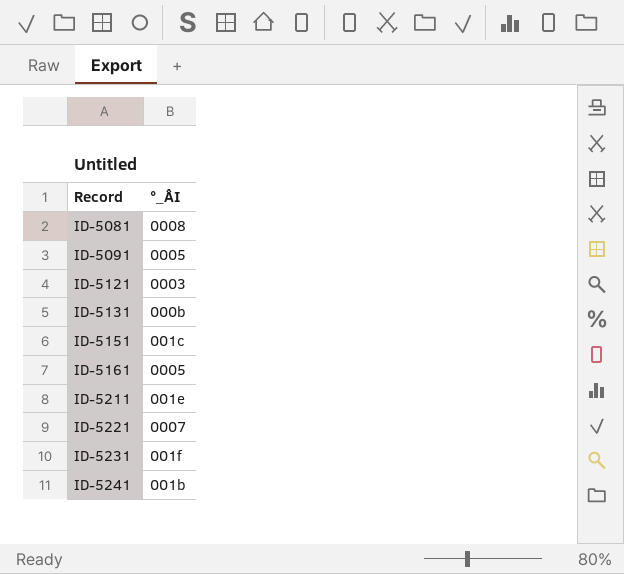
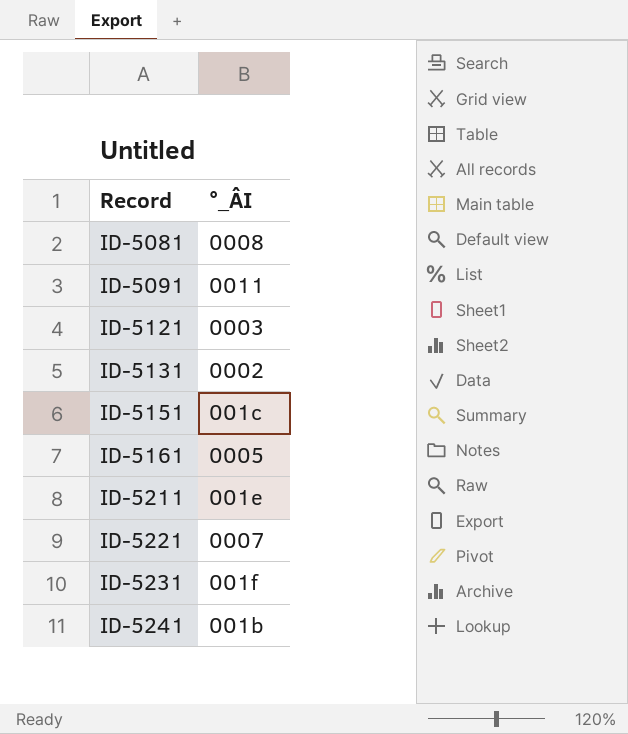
ID-5091 | °_ÂI: 0005 -> 0011
ID-5131 | °_ÂI: 000b -> 0002

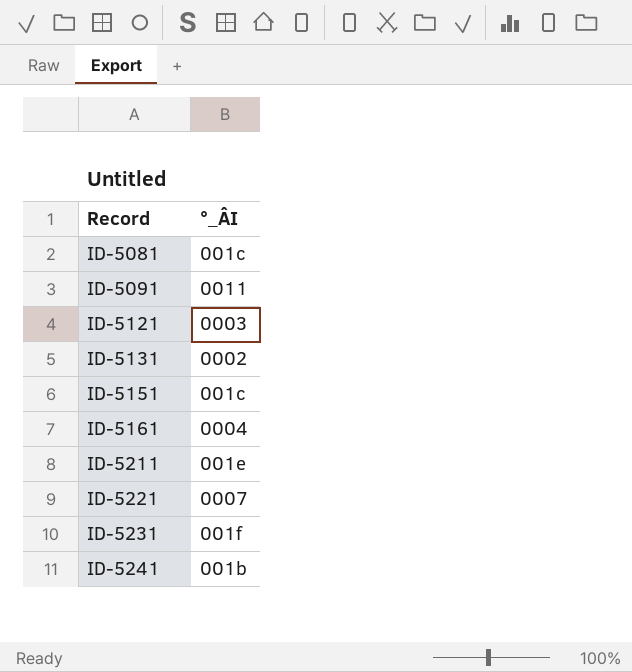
ID-5081 | °_ÂI: 0008 -> 001c
ID-5161 | °_ÂI: 0005 -> 0004

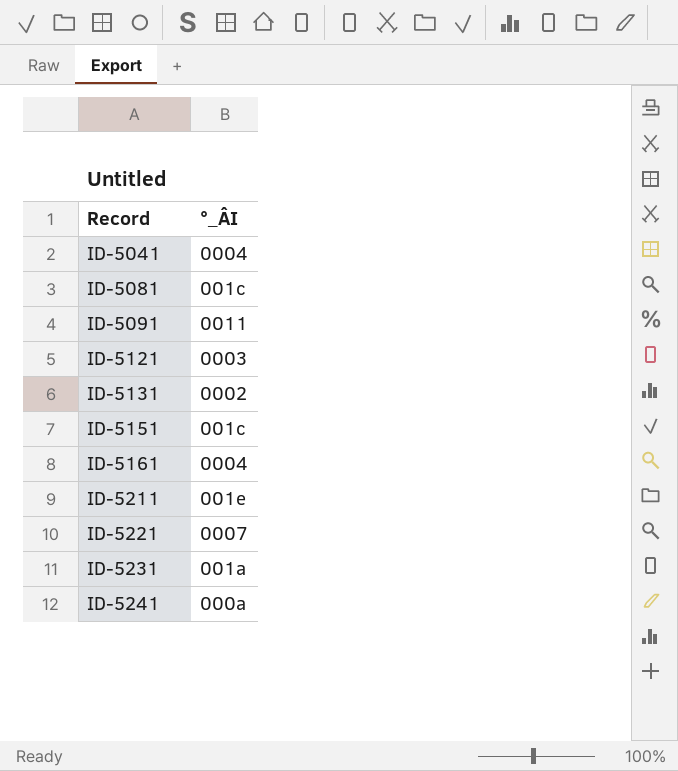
row ID-5041: none -> 0004
ID-5231 | °_ÂI: 001f -> 001a
ID-5241 | °_ÂI: 001b -> 000a

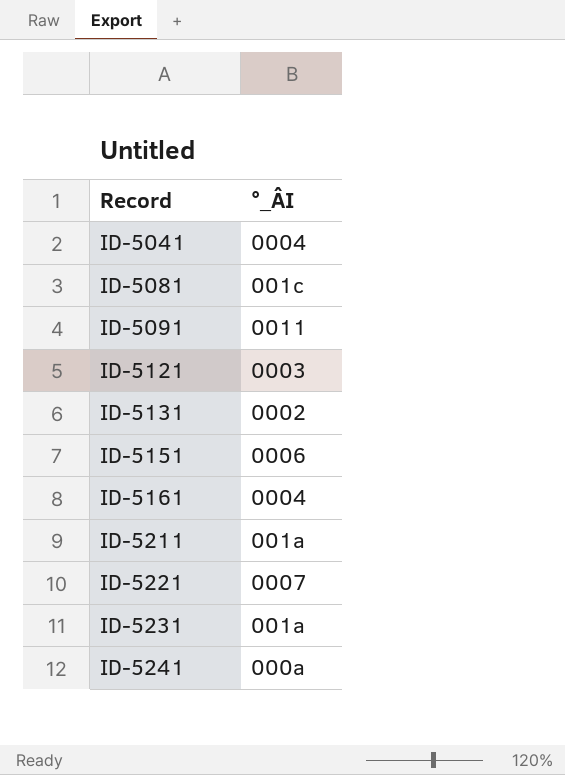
ID-5151 | °_ÂI: 001c -> 0006
ID-5211 | °_ÂI: 001e -> 001a

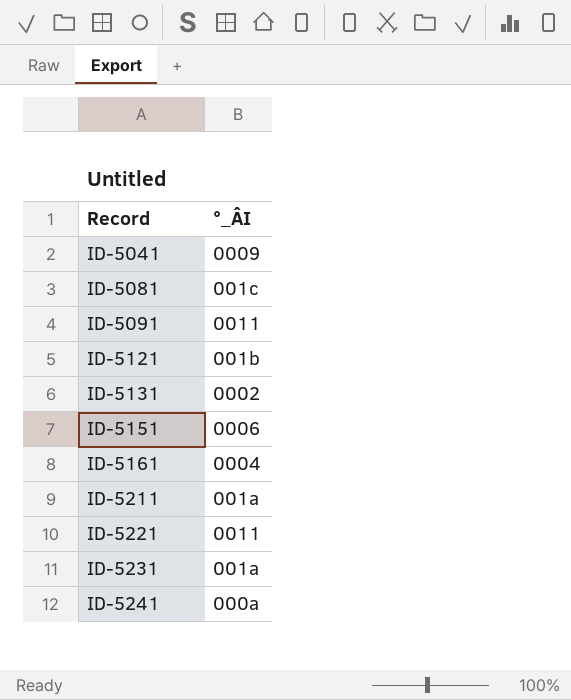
ID-5041 | °_ÂI: 0004 -> 0009
ID-5121 | °_ÂI: 0003 -> 001b
ID-5221 | °_ÂI: 0007 -> 0011

